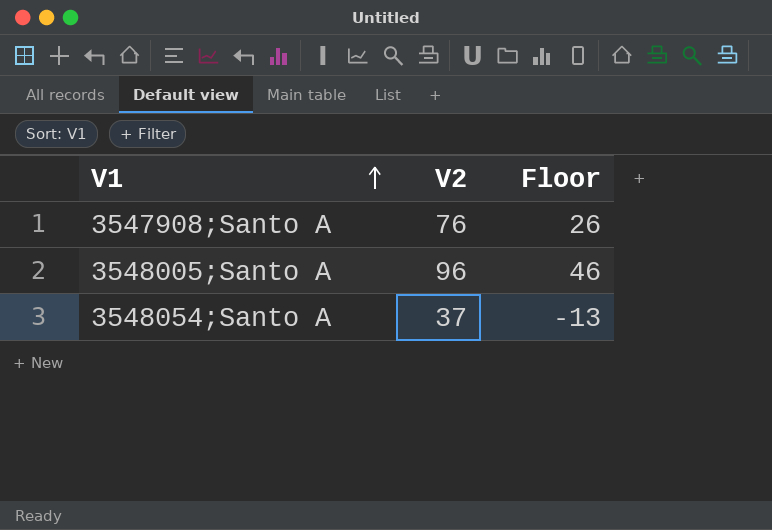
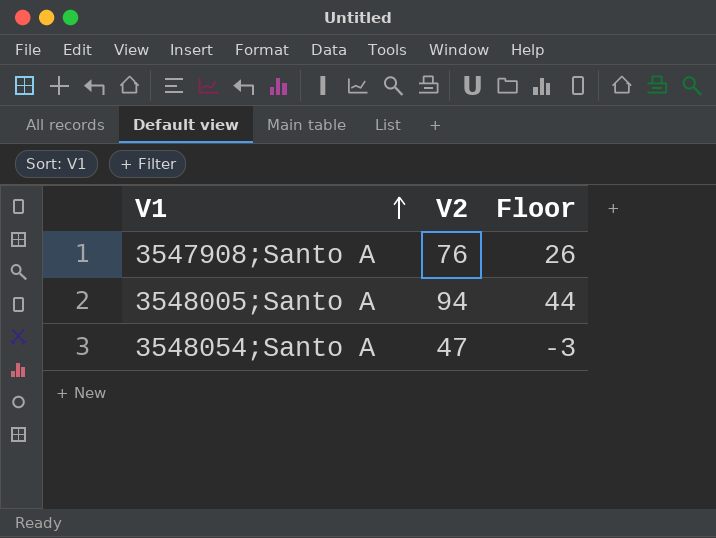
3548005;Santo A | V2: 96 -> 94
3548005;Santo A | Floor: 46 -> 44
3548054;Santo A | V2: 37 -> 47
3548054;Santo A | Floor: -13 -> -3

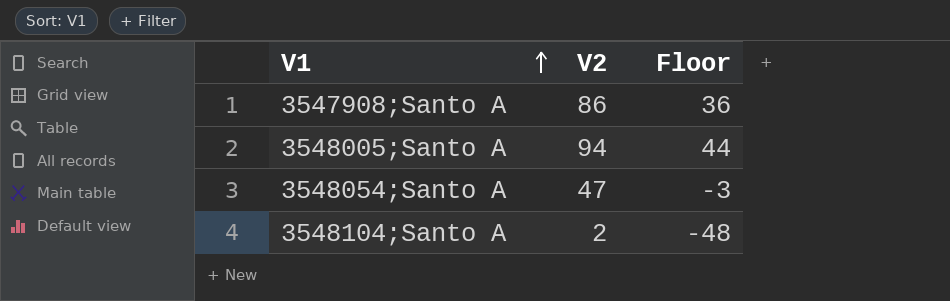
3547908;Santo A | V2: 76 -> 86
3547908;Santo A | Floor: 26 -> 36
row 3548104;Santo A: none -> 2 | -48

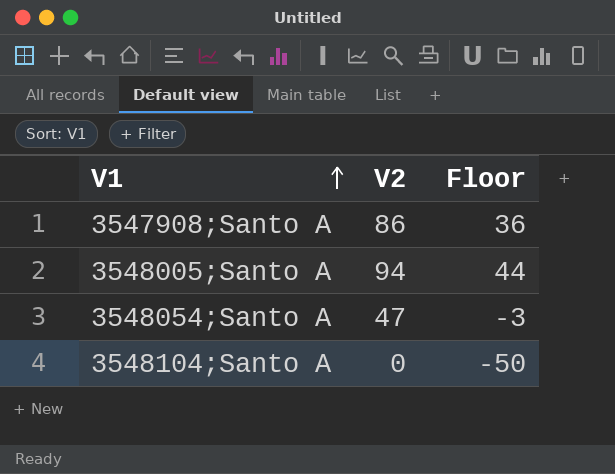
3548104;Santo A | V2: 2 -> 0
3548104;Santo A | Floor: -48 -> -50

